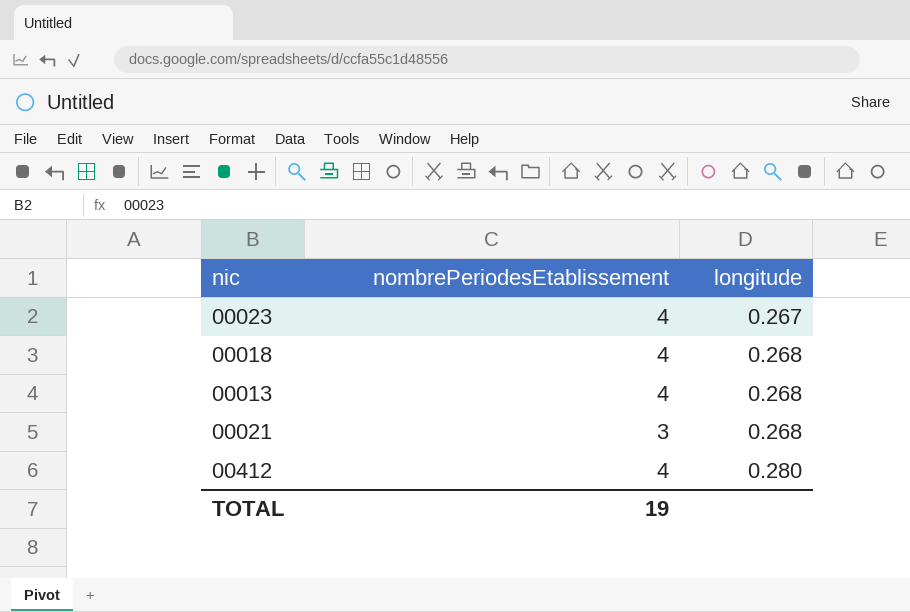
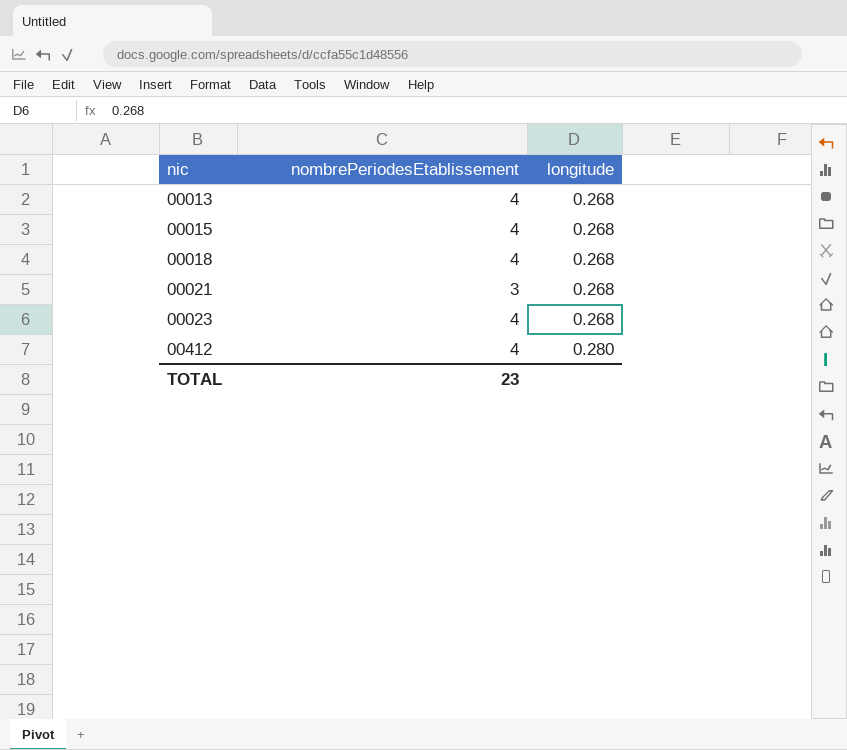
row order: longitude ascending -> nic ascending
row 00015: none -> 4 | 0.268
00023 | longitude: 0.267 -> 0.268
TOTAL | nombrePeriodesEtablissement: 19 -> 23

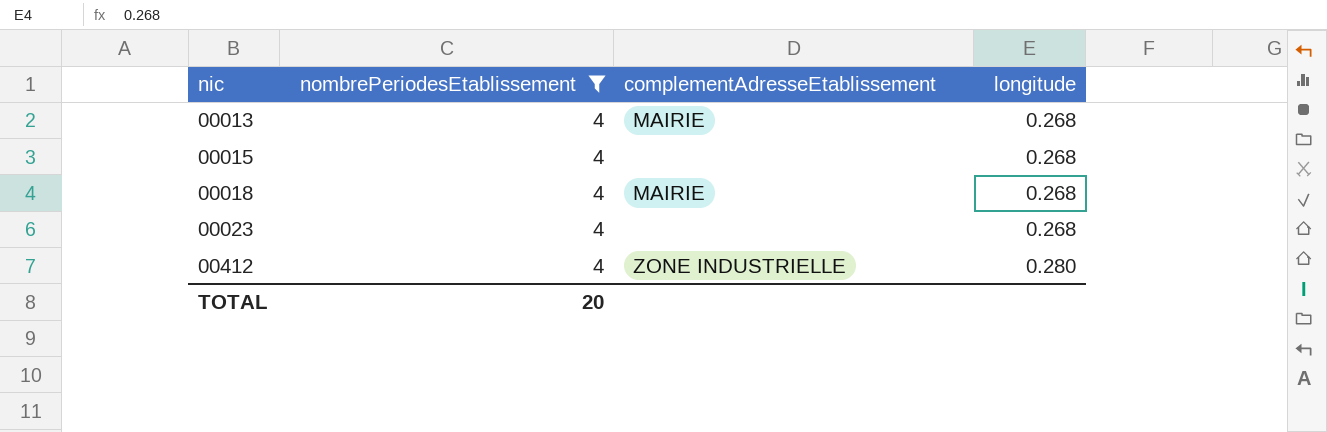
filter: none -> nombrePeriodesEtablissement = 4
column complementAdresseEtablissement | position: none -> 3
TOTAL | nombrePeriodesEtablissement: 23 -> 20

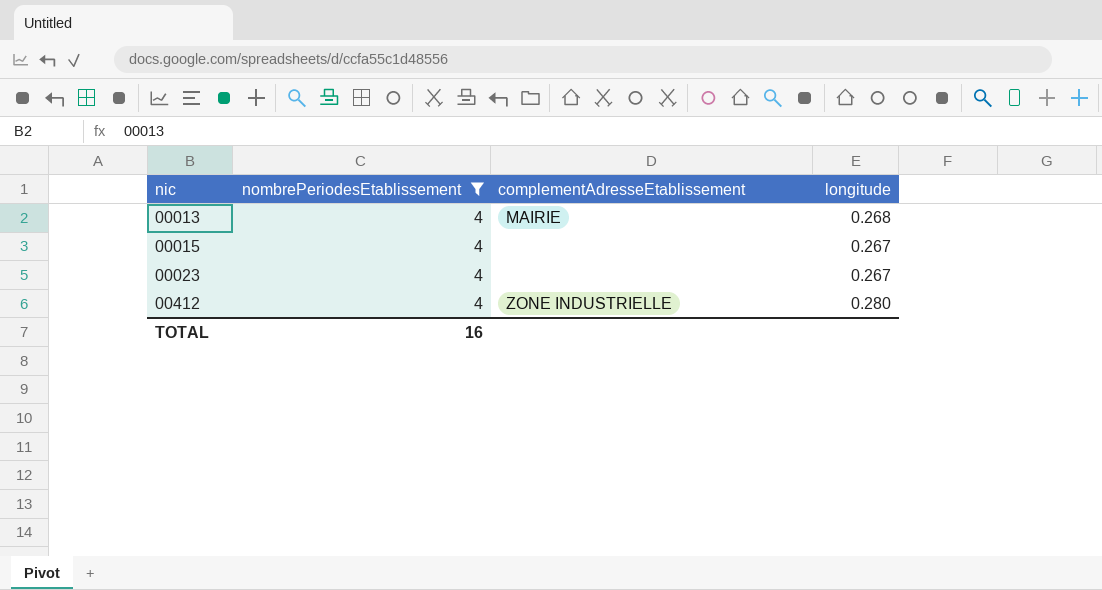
row 00018: 4 | MAIRIE | 0.268 -> none
00015 | longitude: 0.268 -> 0.267
00023 | longitude: 0.268 -> 0.267
TOTAL | nombrePeriodesEtablissement: 20 -> 16

